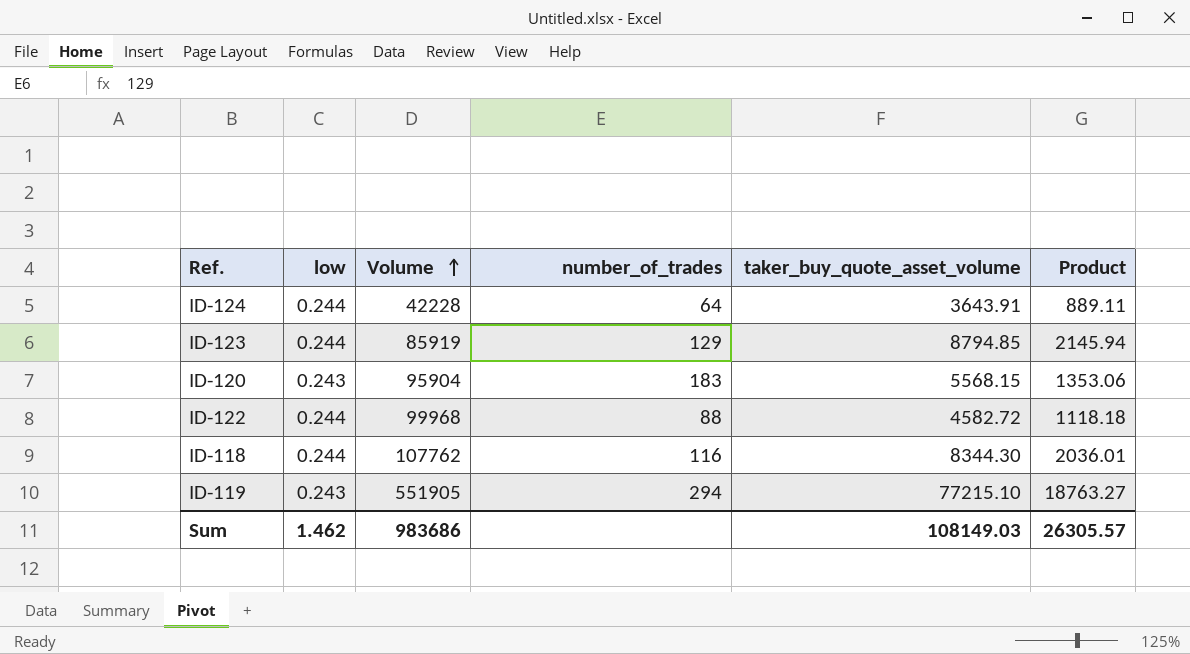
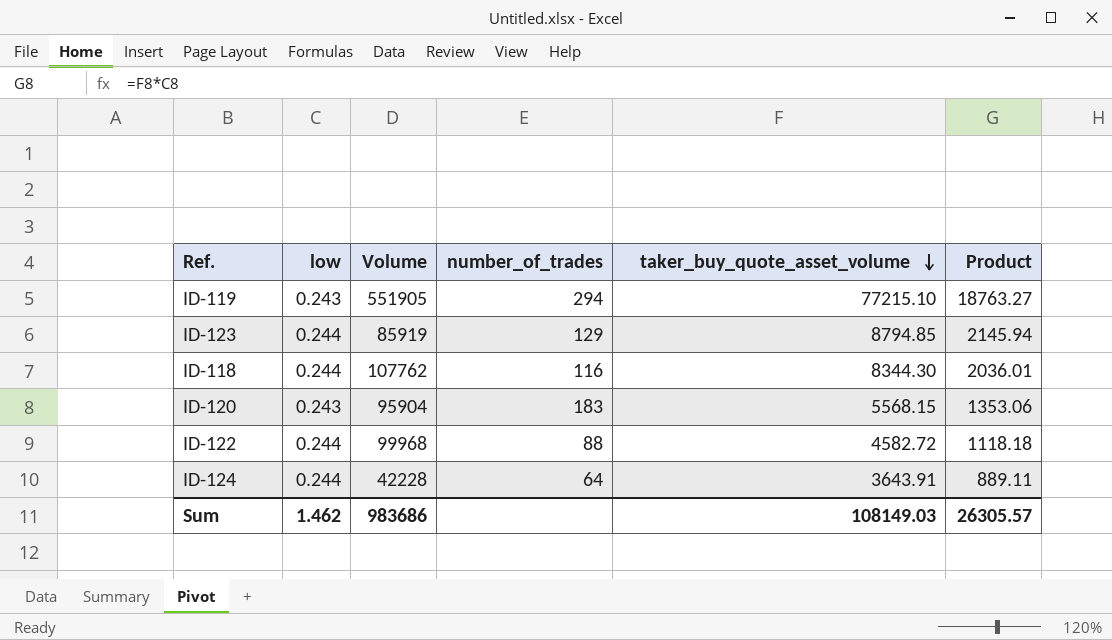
row order: Volume ascending -> taker_buy_quote_asset_volume descending

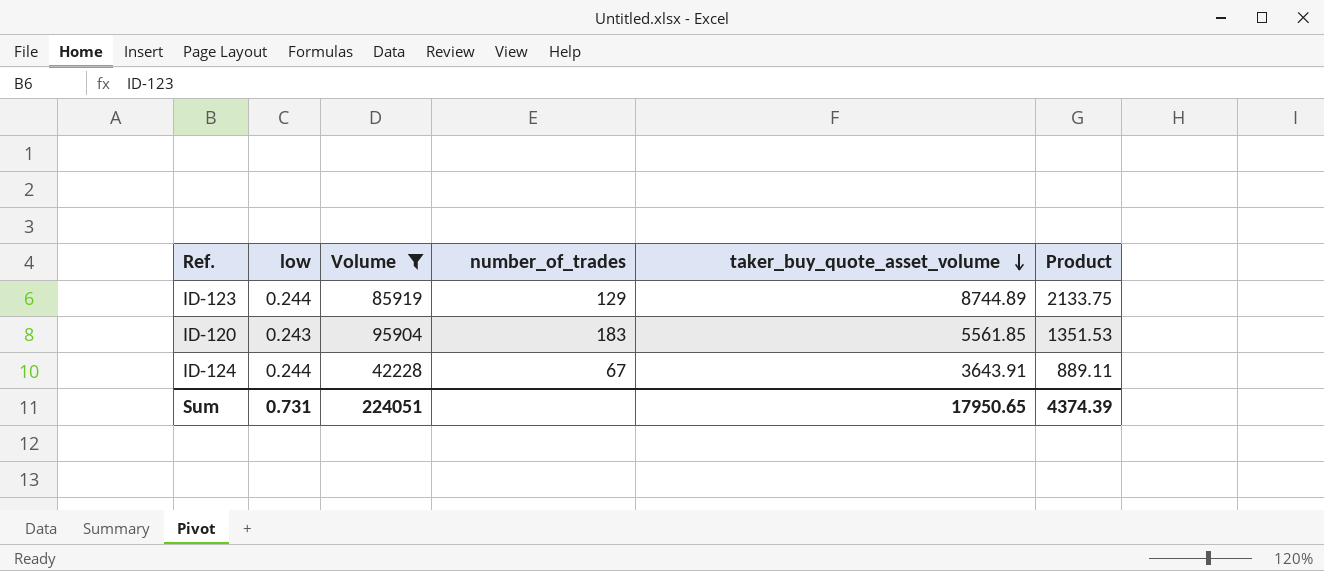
filter: none -> Volume <= 95904
ID-123 | taker_buy_quote_asset_volume: 8794.85 -> 8744.89
ID-123 | Product: 2145.94 -> 2133.75
ID-120 | taker_buy_quote_asset_volume: 5568.15 -> 5561.85
ID-120 | Product: 1353.06 -> 1351.53
ID-124 | number_of_trades: 64 -> 67
Sum | low: 1.462 -> 0.731
Sum | Volume: 983686 -> 224051
Sum | taker_buy_quote_asset_volume: 108149.03 -> 17950.65
Sum | Product: 26305.57 -> 4374.39

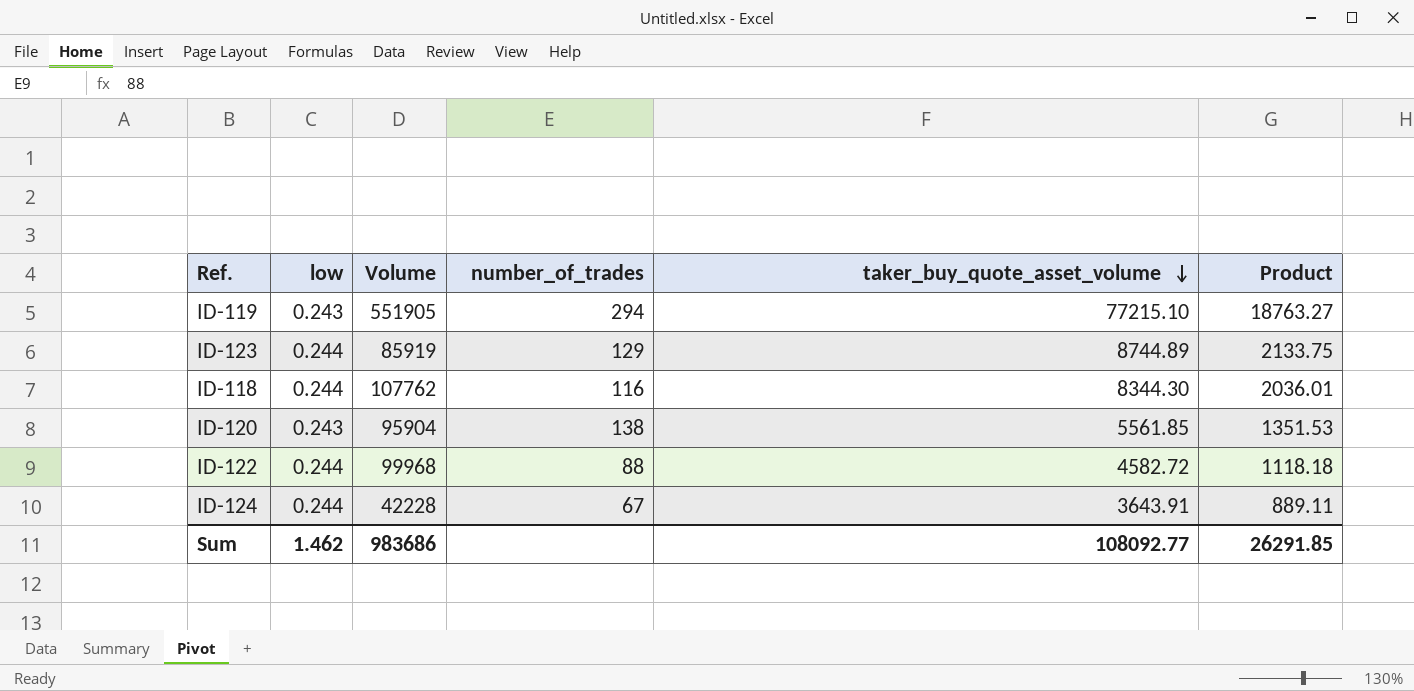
filter: Volume <= 95904 -> none
ID-120 | number_of_trades: 183 -> 138
Sum | low: 0.731 -> 1.462
Sum | Volume: 224051 -> 983686
Sum | taker_buy_quote_asset_volume: 17950.65 -> 108092.77
Sum | Product: 4374.39 -> 26291.85

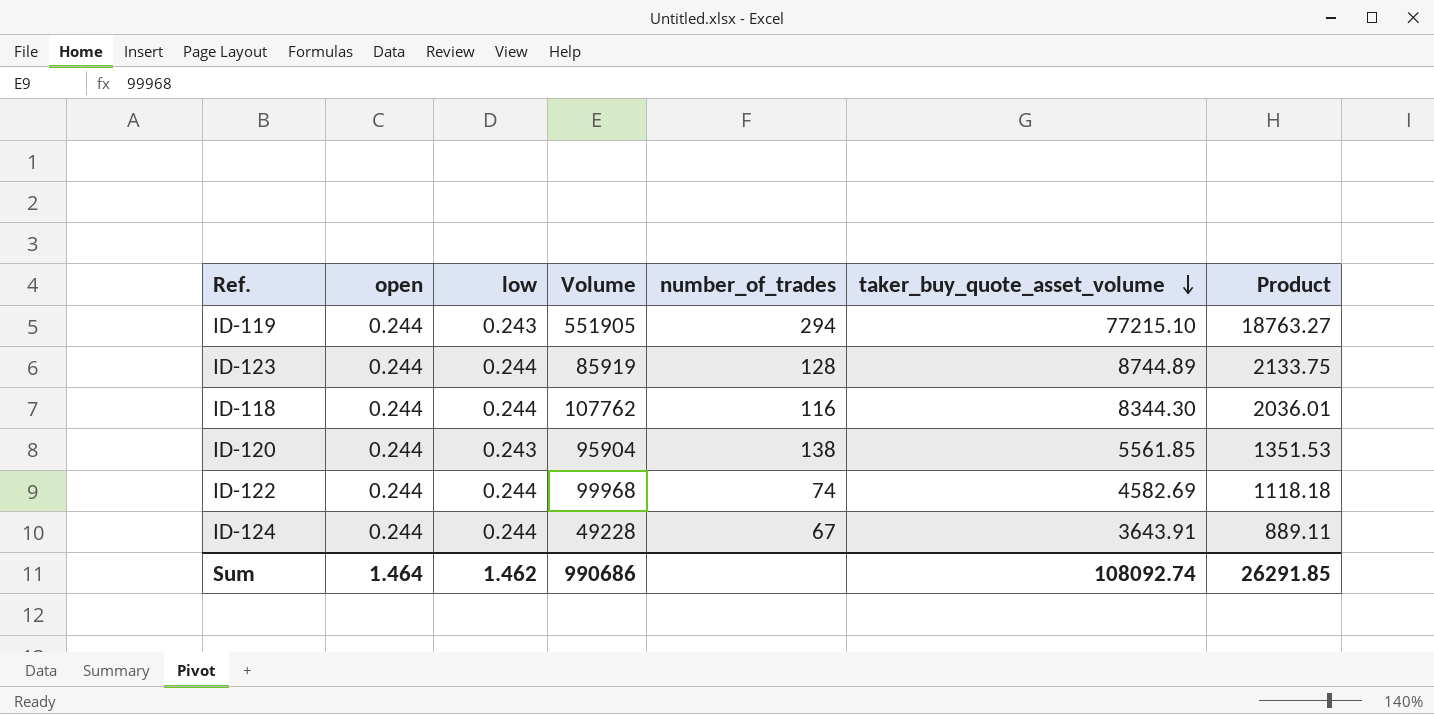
column open | position: none -> 2
ID-123 | number_of_trades: 129 -> 128
ID-122 | number_of_trades: 88 -> 74
ID-122 | taker_buy_quote_asset_volume: 4582.72 -> 4582.69
ID-124 | Volume: 42228 -> 49228
Sum | Volume: 983686 -> 990686
Sum | taker_buy_quote_asset_volume: 108092.77 -> 108092.74

